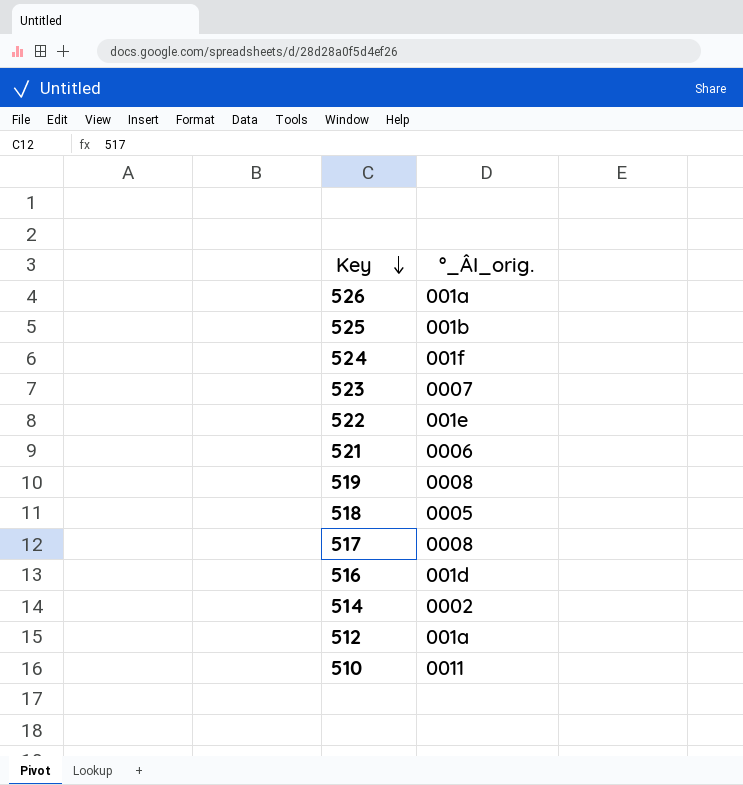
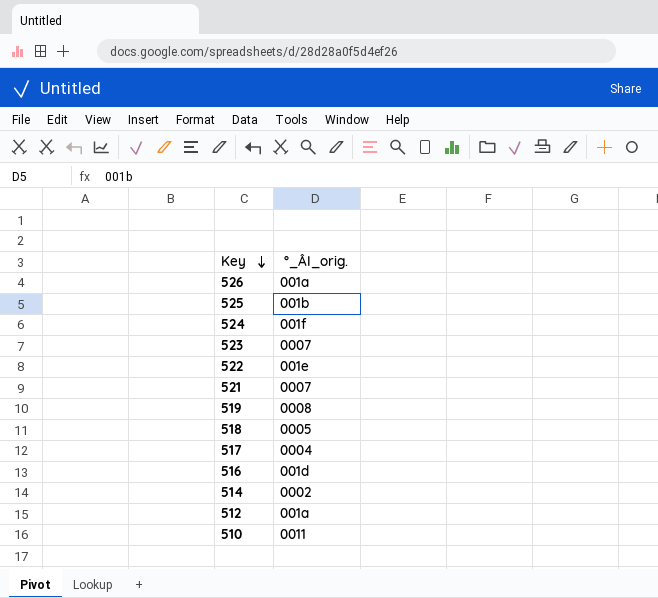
521 | °_ÂI_orig.: 0006 -> 0007
517 | °_ÂI_orig.: 0008 -> 0004

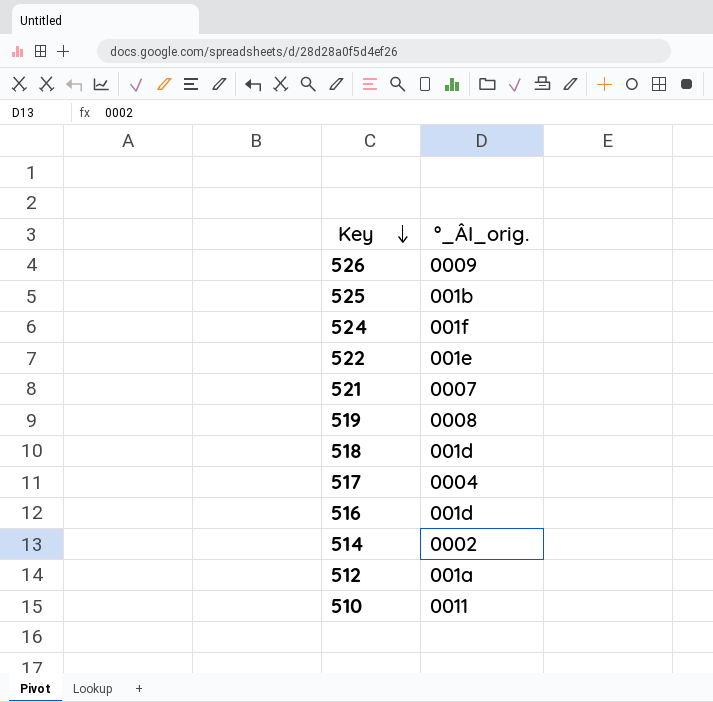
row 523: 0007 -> none
526 | °_ÂI_orig.: 001a -> 0009
518 | °_ÂI_orig.: 0005 -> 001d

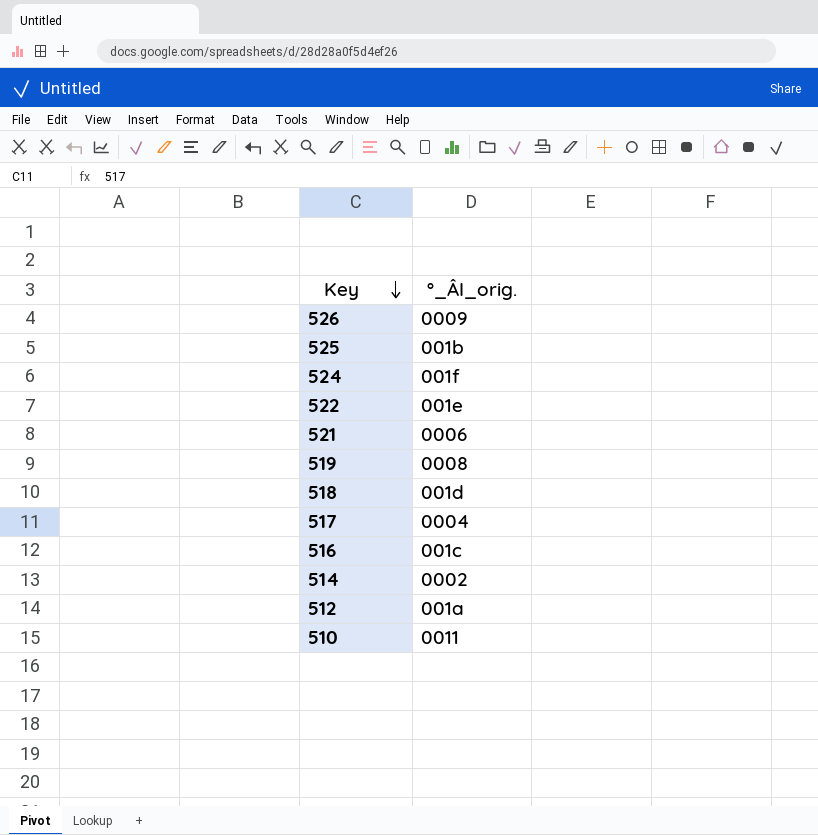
521 | °_ÂI_orig.: 0007 -> 0006
516 | °_ÂI_orig.: 001d -> 001c

